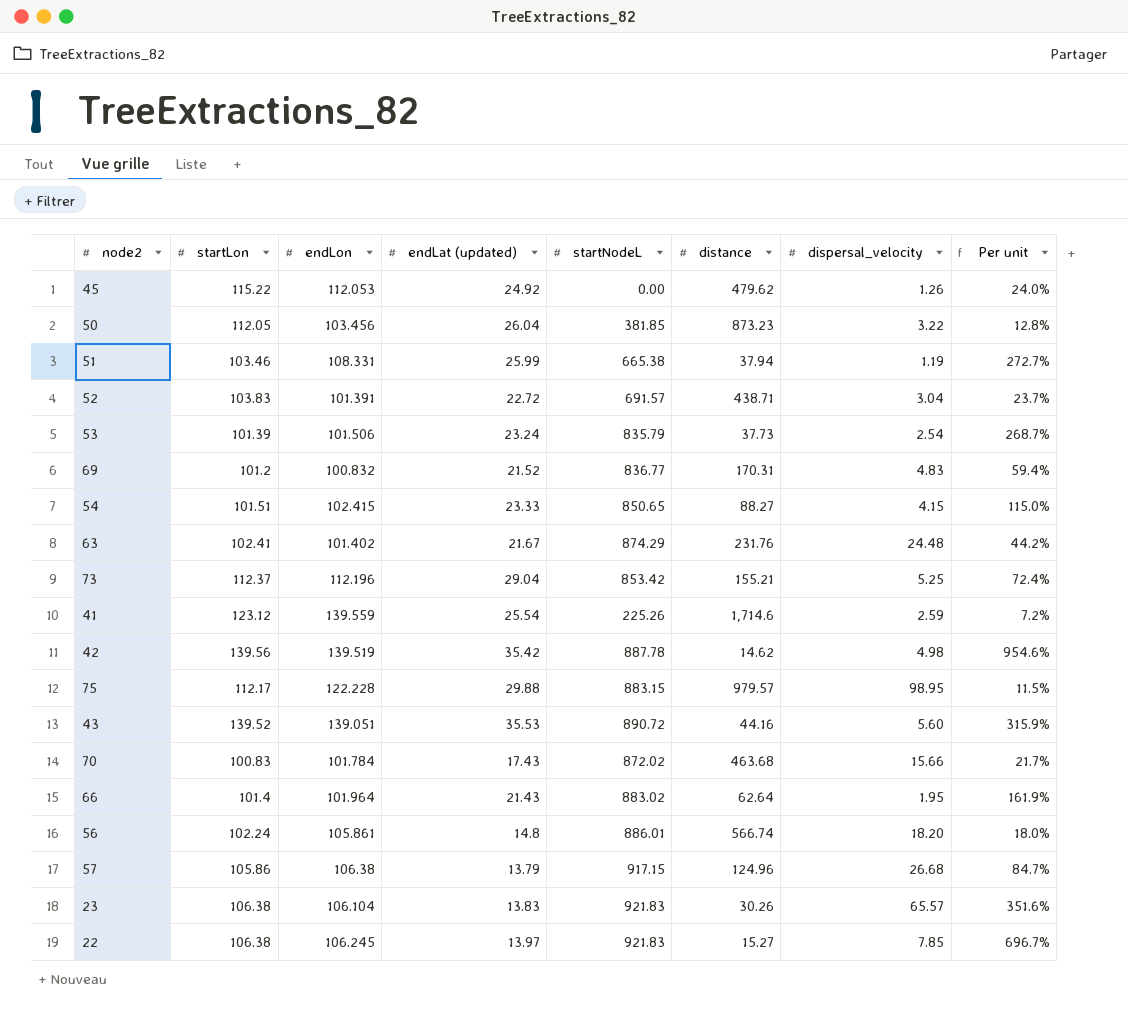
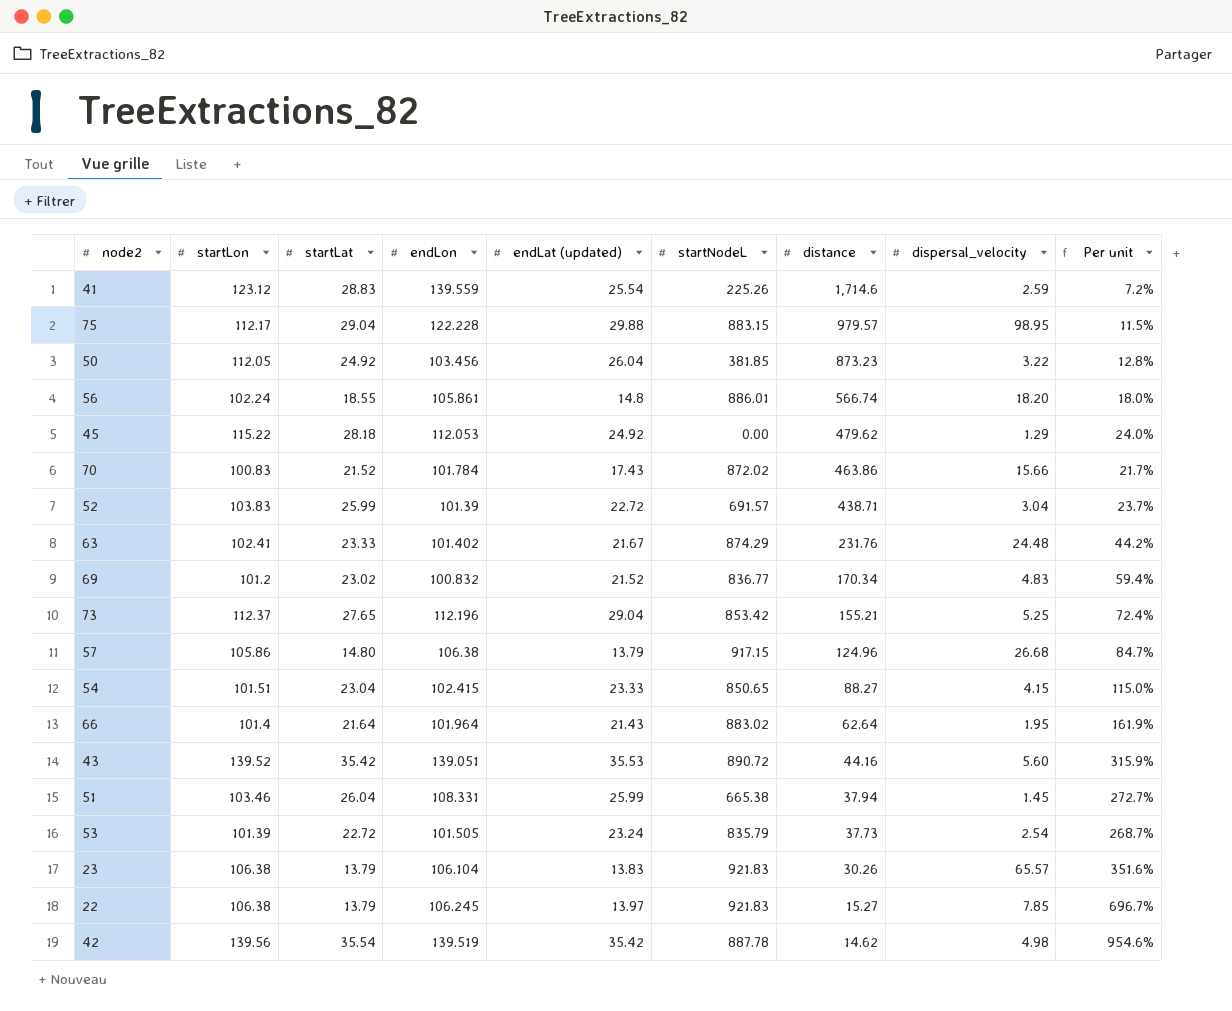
row order: none -> distance descending
column startLat | position: none -> 3
45 | dispersal_velocity: 1.26 -> 1.29
70 | distance: 463.68 -> 463.86
52 | endLon: 101.391 -> 101.39
69 | distance: 170.31 -> 170.34
51 | dispersal_velocity: 1.19 -> 1.45
53 | endLon: 101.506 -> 101.505

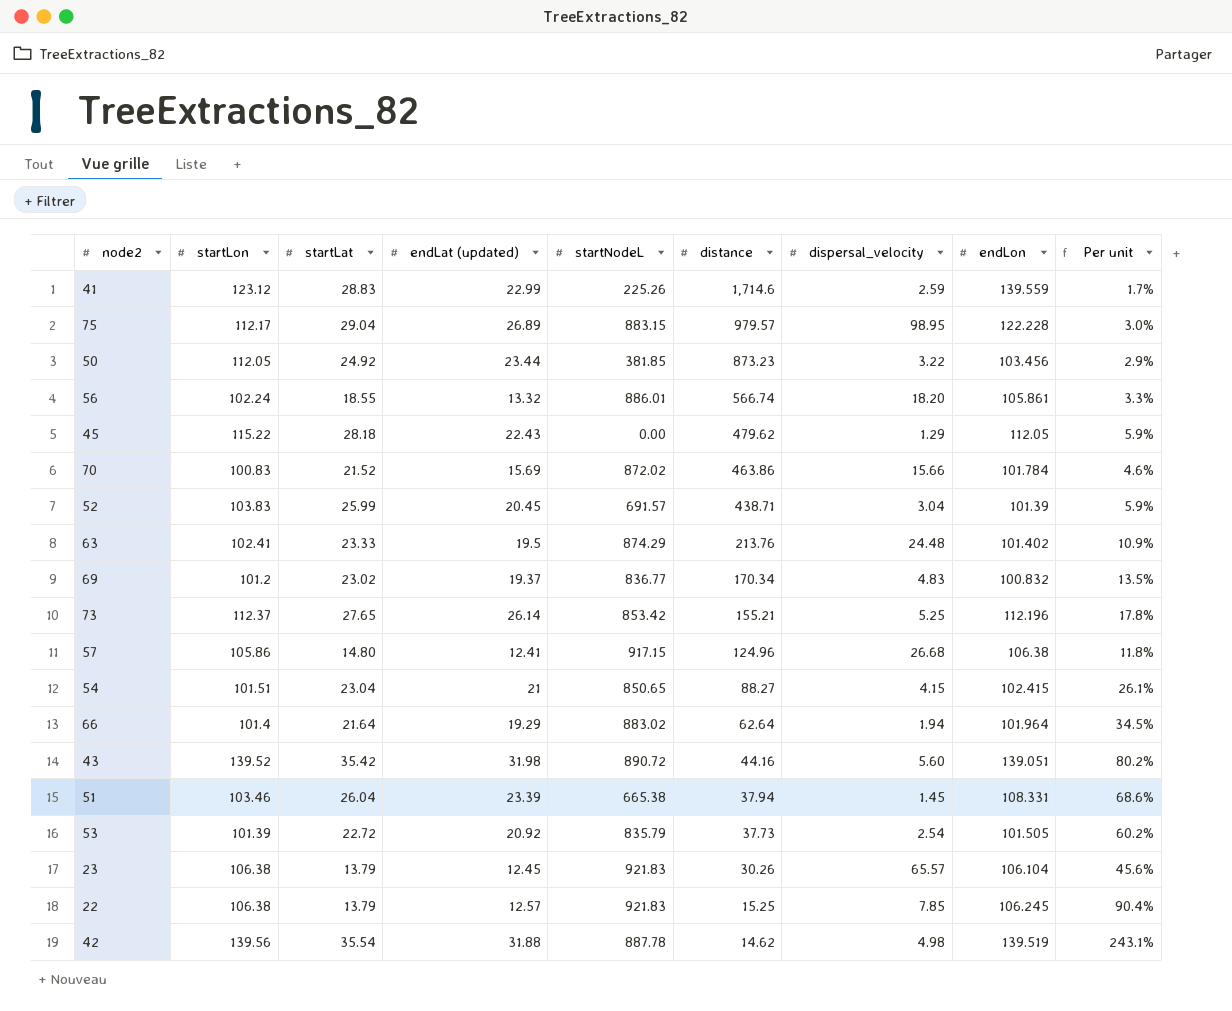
column endLon | position: 4 -> 8
column Per unit | formula: [startLon] / [distance] -> [startLat] / [distance]
41 | endLat (updated): 25.54 -> 22.99
75 | endLat (updated): 29.88 -> 26.89
50 | endLat (updated): 26.04 -> 23.44
56 | endLat (updated): 14.8 -> 13.32
45 | endLat (updated): 24.92 -> 22.43
45 | endLon: 112.053 -> 112.05
70 | endLat (updated): 17.43 -> 15.69
52 | endLat (updated): 22.72 -> 20.45
63 | endLat (updated): 21.67 -> 19.5
63 | distance: 231.76 -> 213.76
69 | endLat (updated): 21.52 -> 19.37
73 | endLat (updated): 29.04 -> 26.14
57 | endLat (updated): 13.79 -> 12.41
54 | endLat (updated): 23.33 -> 21
66 | endLat (updated): 21.43 -> 19.29
66 | dispersal_velocity: 1.95 -> 1.94
43 | endLat (updated): 35.53 -> 31.98
51 | endLat (updated): 25.99 -> 23.39
53 | endLat (updated): 23.24 -> 20.92
23 | endLat (updated): 13.83 -> 12.45
22 | endLat (updated): 13.97 -> 12.57
22 | distance: 15.27 -> 15.25
42 | endLat (updated): 35.42 -> 31.88

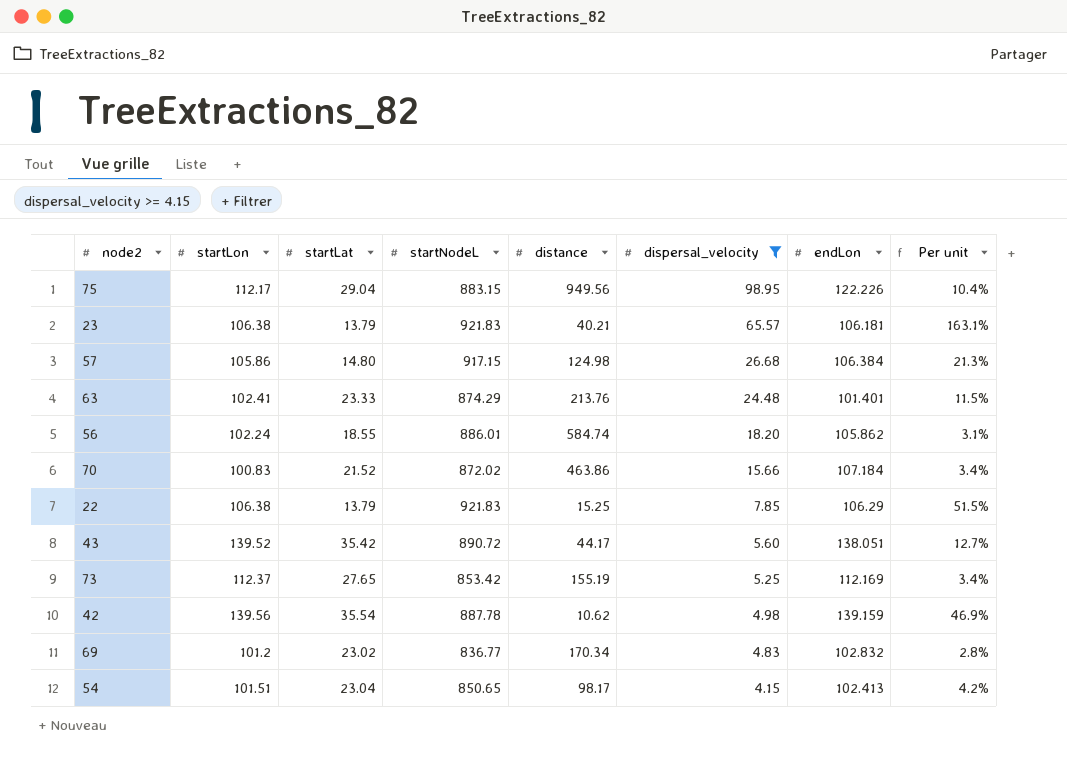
filter: none -> dispersal_velocity >= 4.15
row order: distance descending -> dispersal_velocity descending
column endLat (updated) | position: 4 -> none
column Per unit | formula: [startLat] / [distance] -> [dispersal_velocity] / [distance]
75 | distance: 979.57 -> 949.56
75 | endLon: 122.228 -> 122.226
23 | distance: 30.26 -> 40.21
23 | endLon: 106.104 -> 106.181
57 | distance: 124.96 -> 124.98
57 | endLon: 106.38 -> 106.384
63 | endLon: 101.402 -> 101.401
56 | distance: 566.74 -> 584.74
56 | endLon: 105.861 -> 105.862
70 | endLon: 101.784 -> 107.184
22 | endLon: 106.245 -> 106.29
43 | distance: 44.16 -> 44.17
43 | endLon: 139.051 -> 138.051
73 | distance: 155.21 -> 155.19
73 | endLon: 112.196 -> 112.169
42 | distance: 14.62 -> 10.62
42 | endLon: 139.519 -> 139.159
69 | endLon: 100.832 -> 102.832
54 | distance: 88.27 -> 98.17
54 | endLon: 102.415 -> 102.413

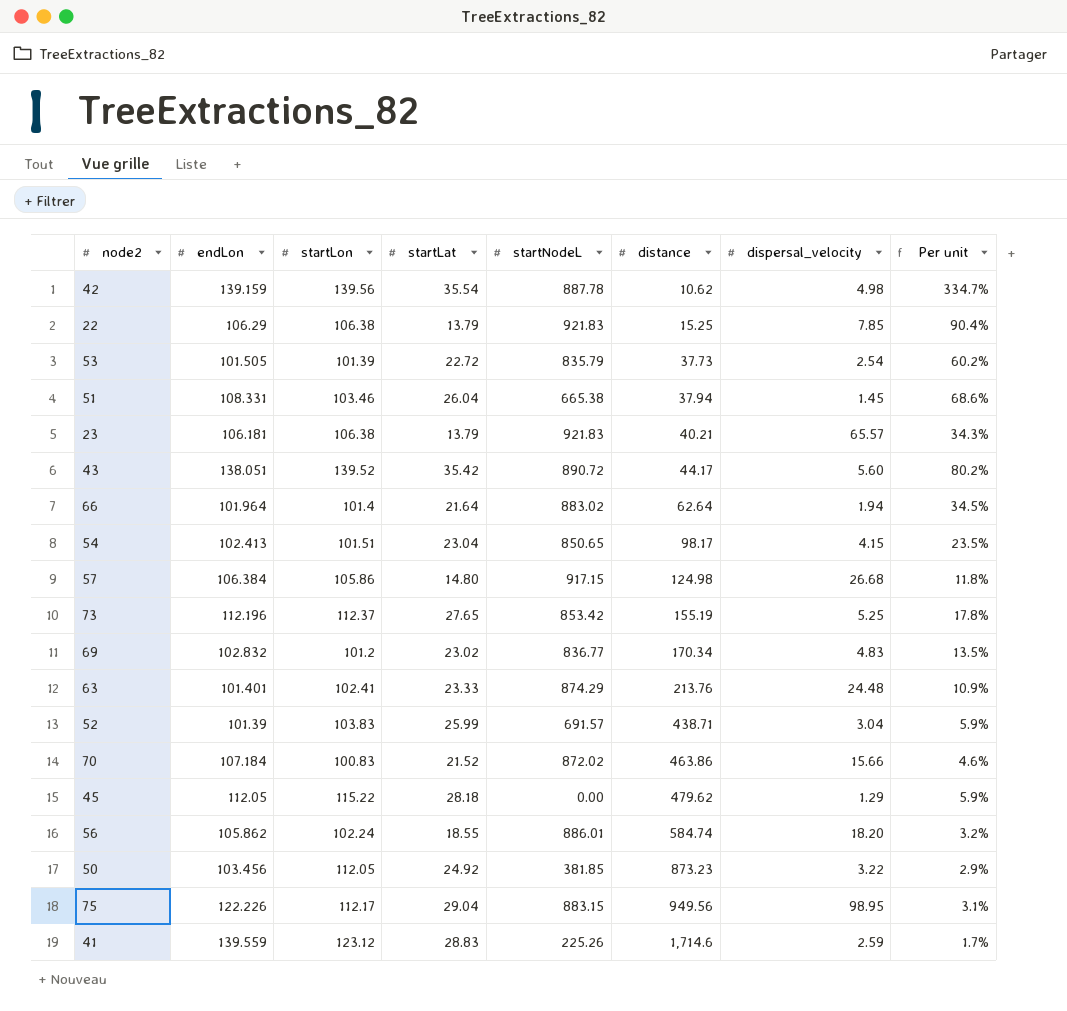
filter: dispersal_velocity >= 4.15 -> none
row order: dispersal_velocity descending -> distance ascending
column endLon | position: 7 -> 2
column Per unit | formula: [dispersal_velocity] / [distance] -> [startLat] / [distance]
73 | endLon: 112.169 -> 112.196

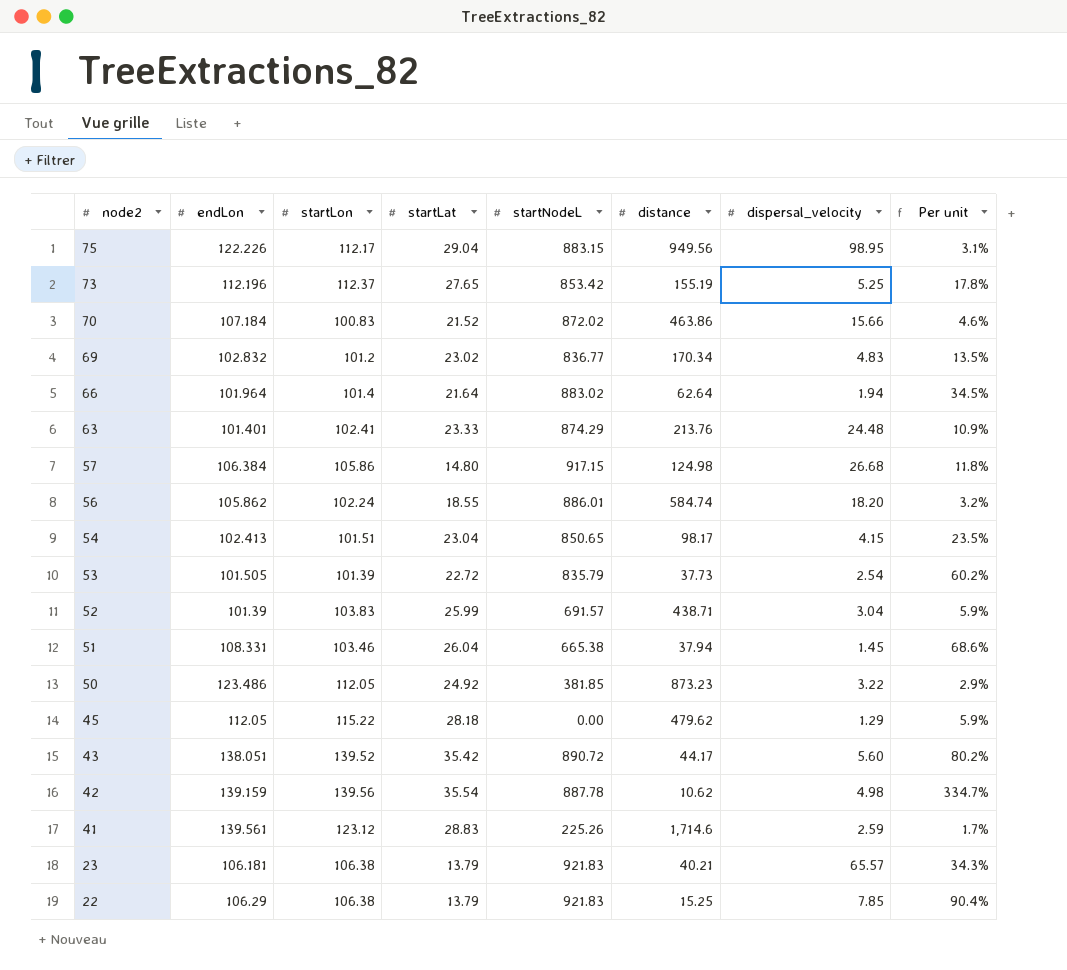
row order: distance ascending -> node2 descending
50 | endLon: 103.456 -> 123.486
41 | endLon: 139.559 -> 139.561

